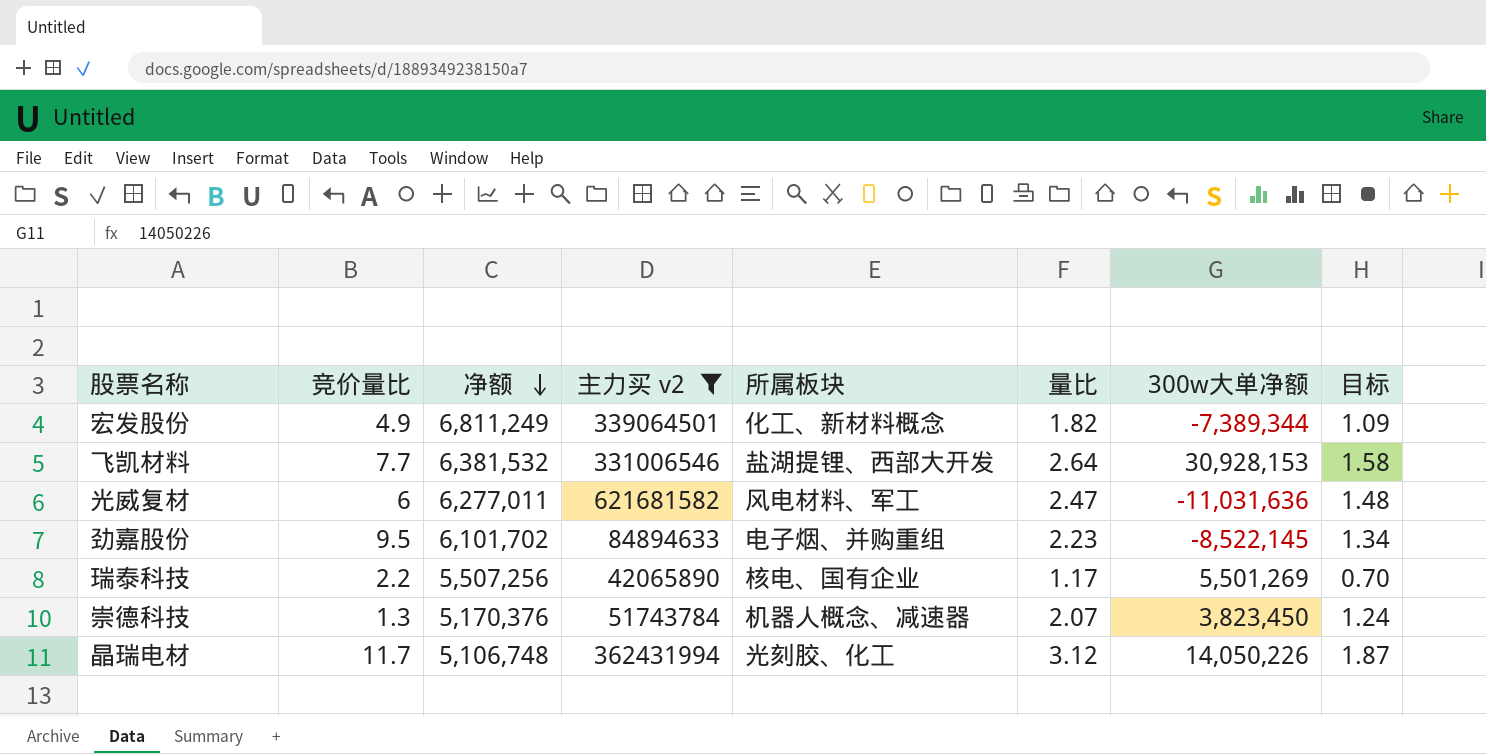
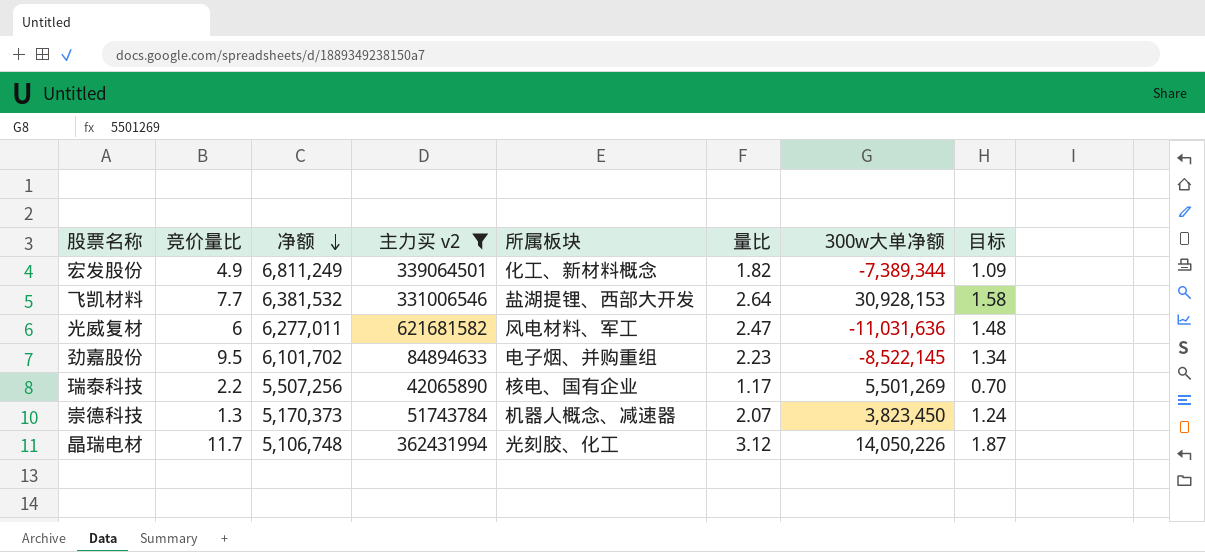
崇德科技 | 净额: 5,170,376 -> 5,170,373

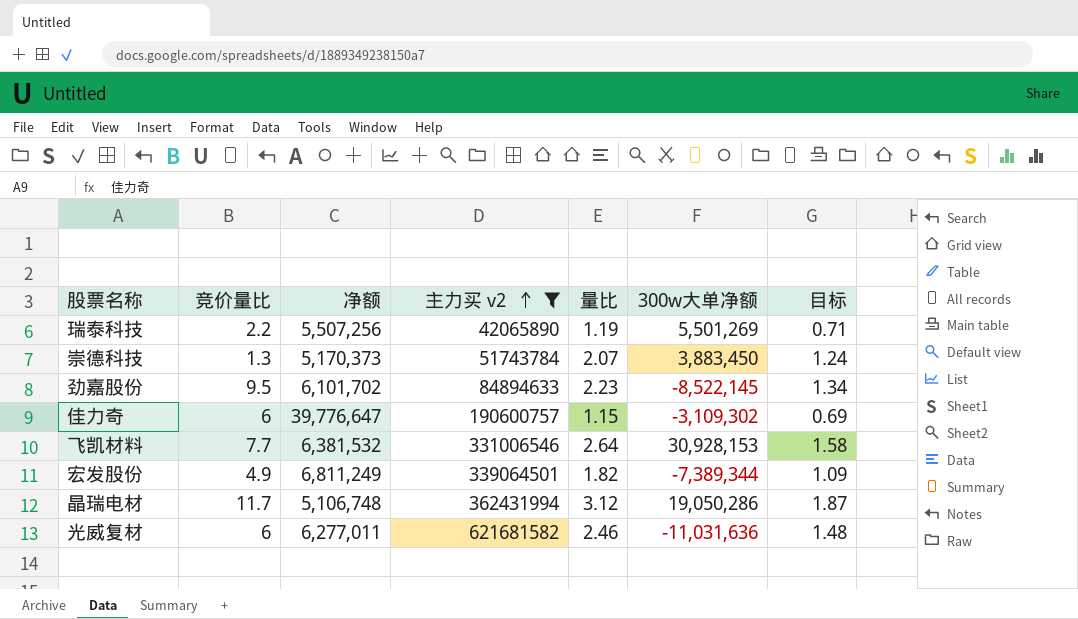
row order: 净额 descending -> 主力买 v2 ascending
column 所属板块 | position: 5 -> none
瑞泰科技 | 量比: 1.17 -> 1.19
瑞泰科技 | 目标: 0.70 -> 0.71
崇德科技 | 300w大单净额: 3,823,450 -> 3,883,450
row 佳力奇: none -> 6 | 39,776,647 | 190600757 | 1.15 | -3,109,302 | 0.69
晶瑞电材 | 300w大单净额: 14,050,226 -> 19,050,286
光威复材 | 量比: 2.47 -> 2.46

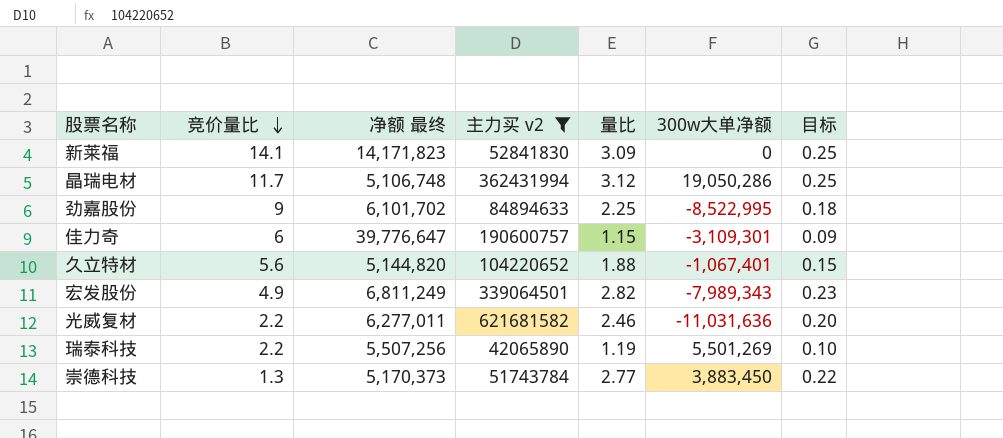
row order: 主力买 v2 ascending -> 竞价量比 descending
column name: 净额 -> 净额 最终
column 目标 | formula: [量比] * 0.6 -> [量比] * 0.08
row 飞凯材料: 7.7 | 6,381,532 | 331006546 | 2.64 | 30,928,153 | 1.58 -> none
row 新莱福: none -> 14.1 | 14,171,823 | 52841830 | 3.09 | 0 | 0.25
劲嘉股份 | 竞价量比: 9.5 -> 9
劲嘉股份 | 量比: 2.23 -> 2.25
劲嘉股份 | 300w大单净额: -8,522,145 -> -8,522,995
佳力奇 | 300w大单净额: -3,109,302 -> -3,109,301
row 久立特材: none -> 5.6 | 5,144,820 | 104220652 | 1.88 | -1,067,401 | 0.15
宏发股份 | 量比: 1.82 -> 2.82
宏发股份 | 300w大单净额: -7,389,344 -> -7,989,343
光威复材 | 竞价量比: 6 -> 2.2
崇德科技 | 量比: 2.07 -> 2.77

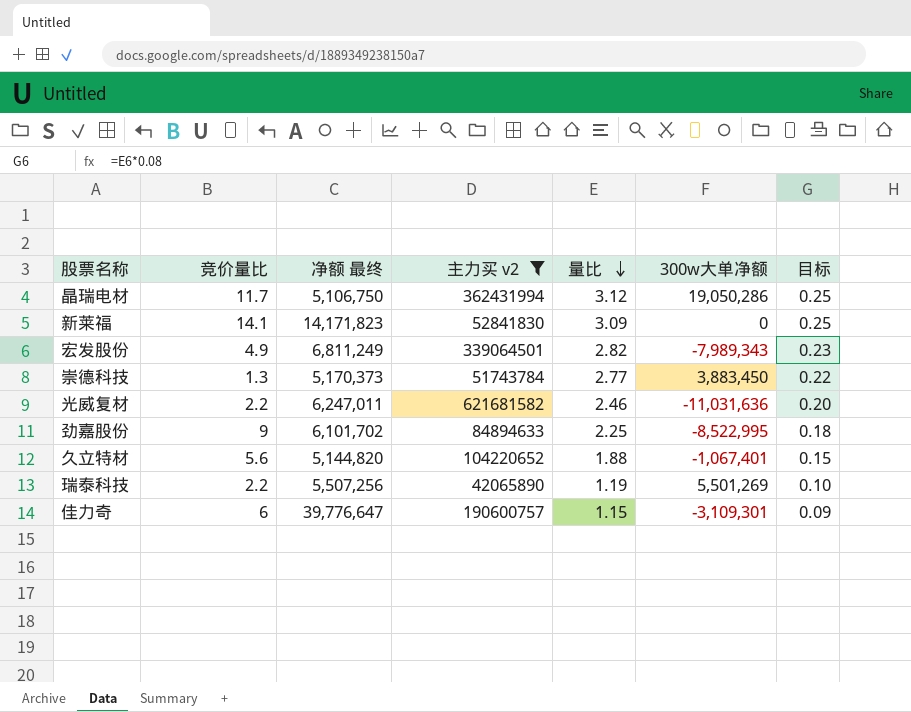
row order: 竞价量比 descending -> 量比 descending
晶瑞电材 | 净额 最终: 5,106,748 -> 5,106,750
光威复材 | 净额 最终: 6,277,011 -> 6,247,011

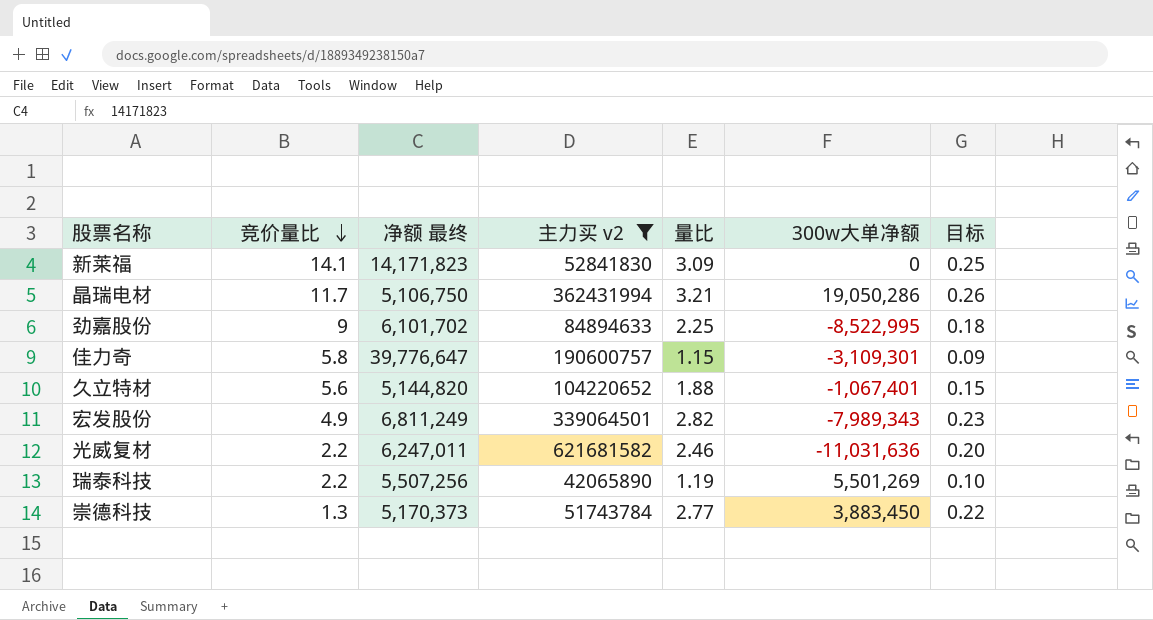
row order: 量比 descending -> 竞价量比 descending
晶瑞电材 | 量比: 3.12 -> 3.21
晶瑞电材 | 目标: 0.25 -> 0.26
佳力奇 | 竞价量比: 6 -> 5.8

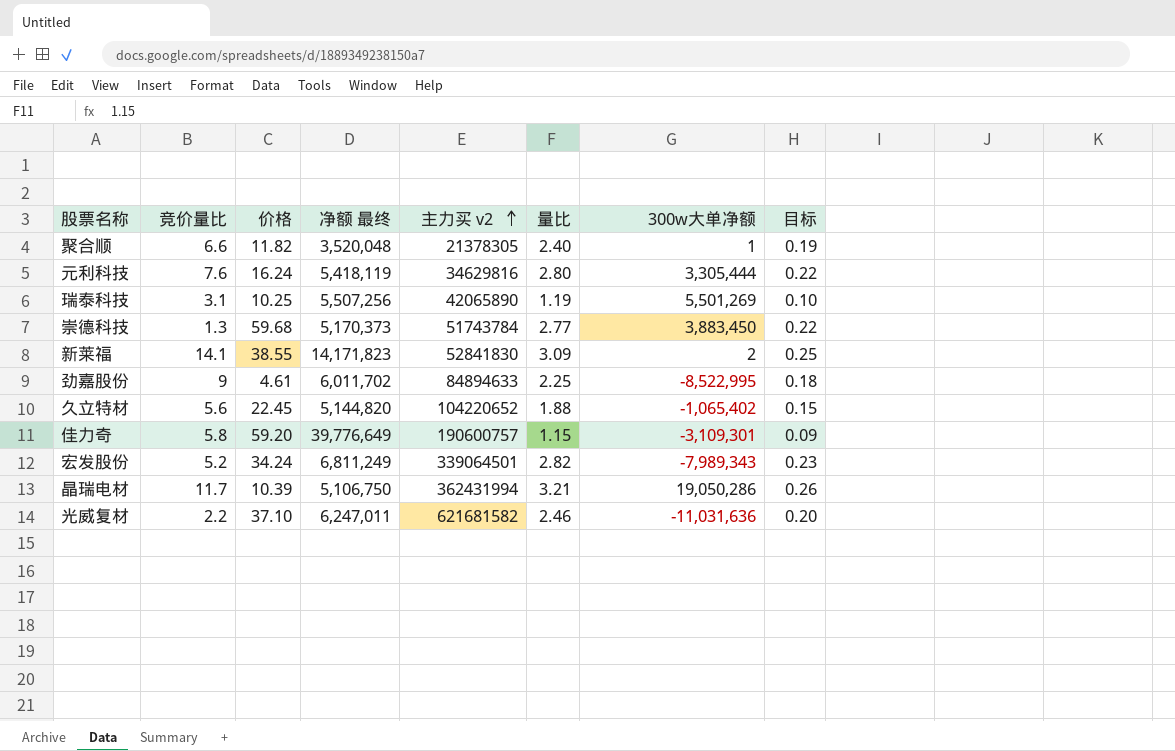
filter: 主力买 v2 >= 42065890 -> none
row order: 竞价量比 descending -> 主力买 v2 ascending
column 价格 | position: none -> 3
瑞泰科技 | 竞价量比: 2.2 -> 3.1
新莱福 | 300w大单净额: 0 -> 2
劲嘉股份 | 净额 最终: 6,101,702 -> 6,011,702
久立特材 | 300w大单净额: -1,067,401 -> -1,065,402
佳力奇 | 净额 最终: 39,776,647 -> 39,776,649
宏发股份 | 竞价量比: 4.9 -> 5.2

